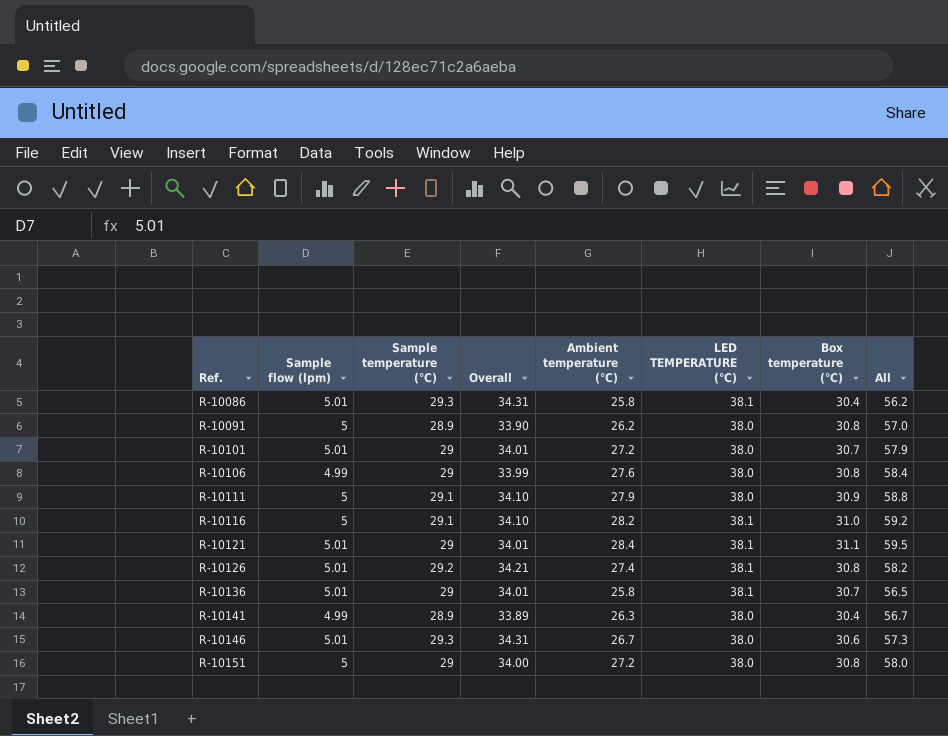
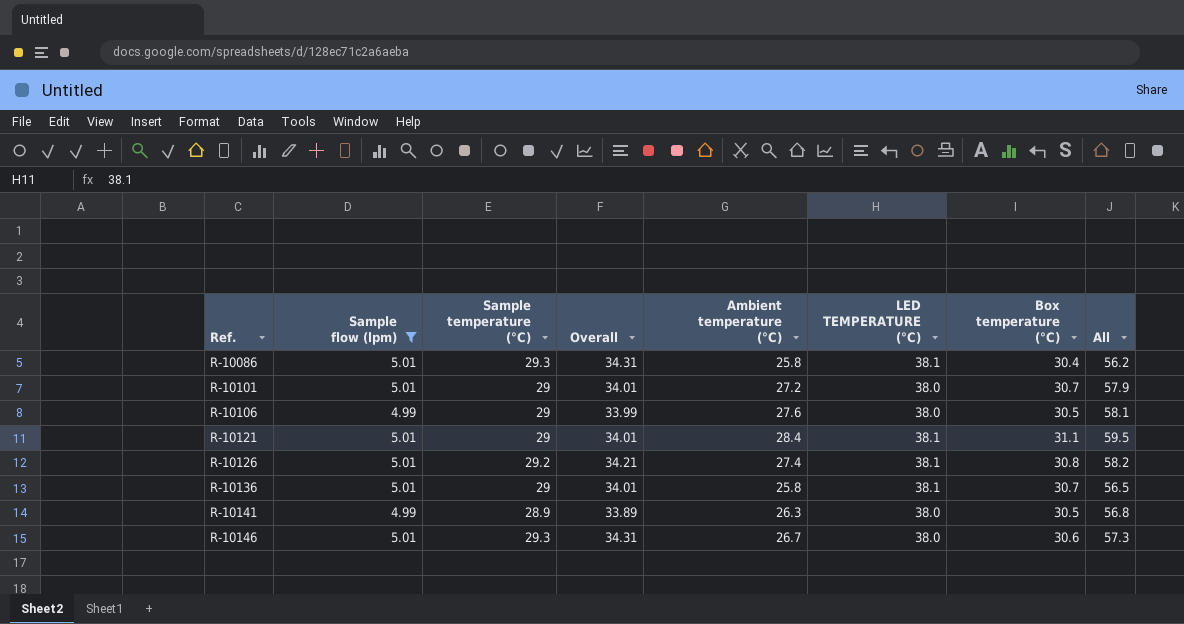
filter: none -> Sample flow (lpm) != 5
R-10106 | Box temperature (°C): 30.8 -> 30.5
R-10106 | All: 58.4 -> 58.1
R-10141 | Box temperature (°C): 30.4 -> 30.5
R-10141 | All: 56.7 -> 56.8

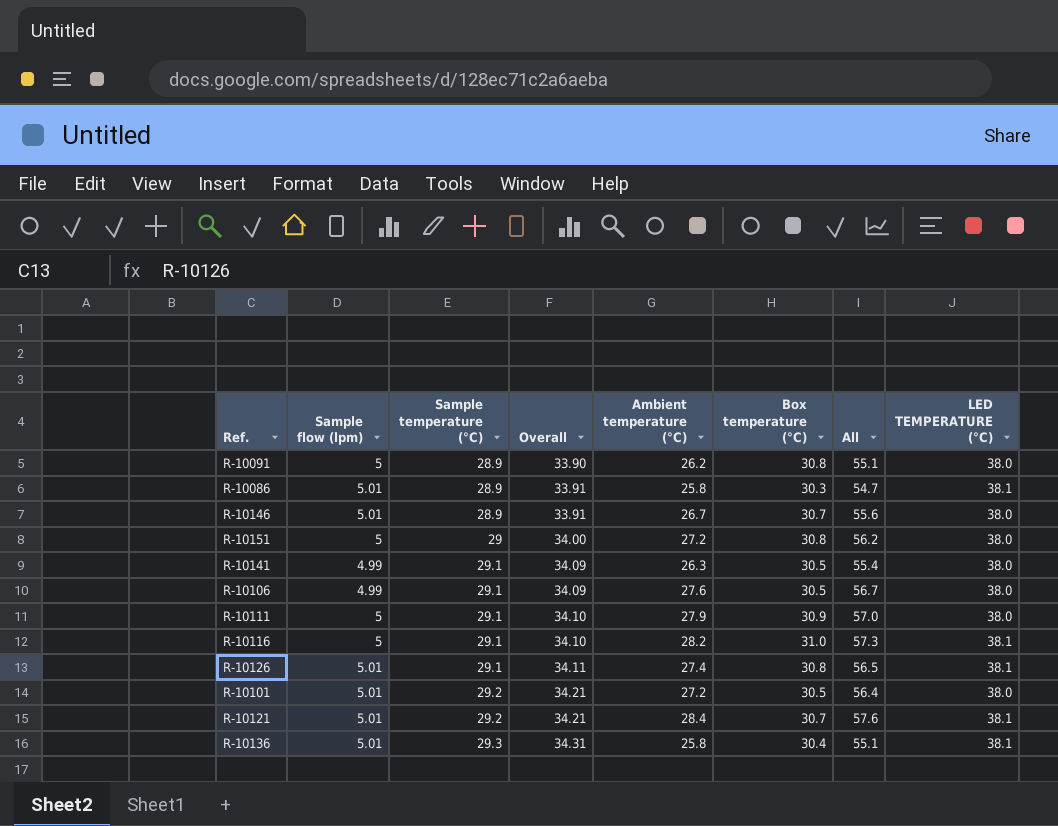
filter: Sample flow (lpm) != 5 -> none
row order: Ref. ascending -> Sample temperature (°C) ascending
column All | formula: [Ambient temperature (°C)] + [Box temperature (°C)] -> [Sample temperature (°C)] + [Ambient temperature (°C)]
column LED TEMPERATURE (°C) | position: 6 -> 8
R-10086 | Sample temperature (°C): 29.3 -> 28.9
R-10086 | Overall: 34.31 -> 33.91
R-10086 | Box temperature (°C): 30.4 -> 30.3
R-10146 | Sample temperature (°C): 29.3 -> 28.9
R-10146 | Overall: 34.31 -> 33.91
R-10146 | Box temperature (°C): 30.6 -> 30.7
R-10141 | Sample temperature (°C): 28.9 -> 29.1
R-10141 | Overall: 33.89 -> 34.09
R-10106 | Sample temperature (°C): 29 -> 29.1
R-10106 | Overall: 33.99 -> 34.09
R-10126 | Sample temperature (°C): 29.2 -> 29.1
R-10126 | Overall: 34.21 -> 34.11
R-10101 | Sample temperature (°C): 29 -> 29.2
R-10101 | Overall: 34.01 -> 34.21
R-10101 | Box temperature (°C): 30.7 -> 30.5
R-10121 | Sample temperature (°C): 29 -> 29.2
R-10121 | Overall: 34.01 -> 34.21
R-10121 | Box temperature (°C): 31.1 -> 30.7
R-10136 | Sample temperature (°C): 29 -> 29.3
R-10136 | Overall: 34.01 -> 34.31
R-10136 | Box temperature (°C): 30.7 -> 30.4

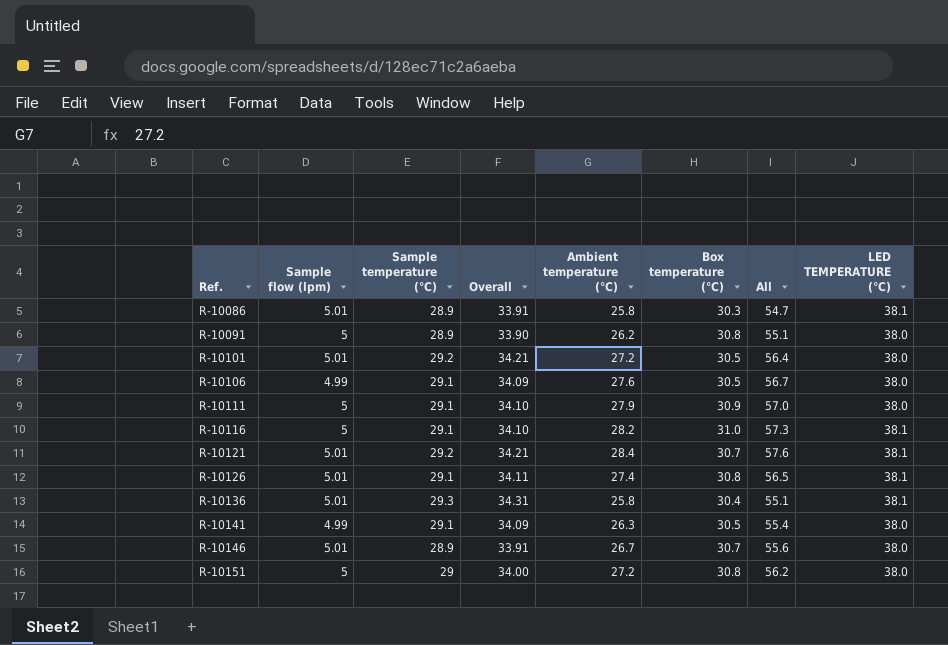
row order: Sample temperature (°C) ascending -> Ref. ascending

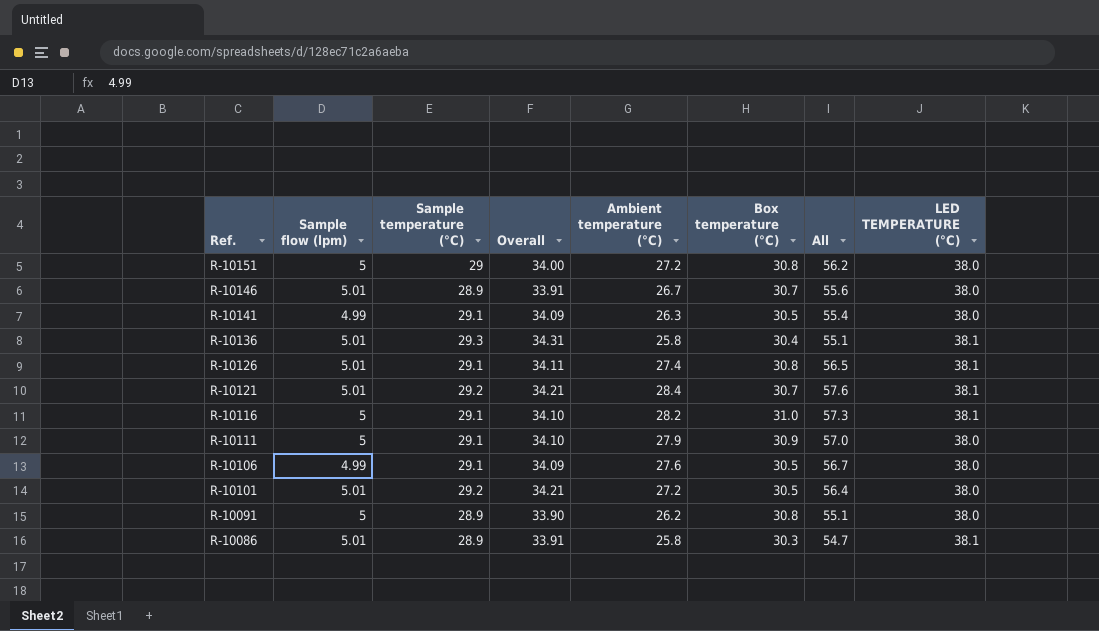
row order: Ref. ascending -> Ref. descending

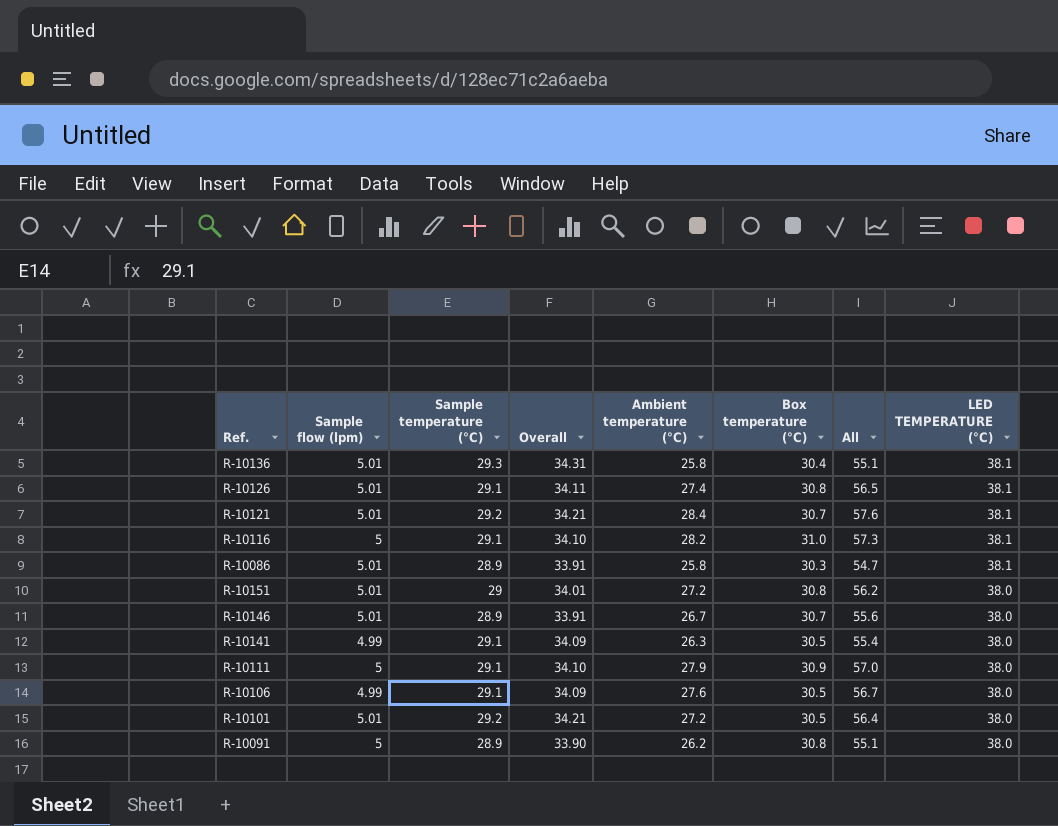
row order: Ref. descending -> LED TEMPERATURE (°C) descending
R-10151 | Sample flow (lpm): 5 -> 5.01
R-10151 | Overall: 34.00 -> 34.01

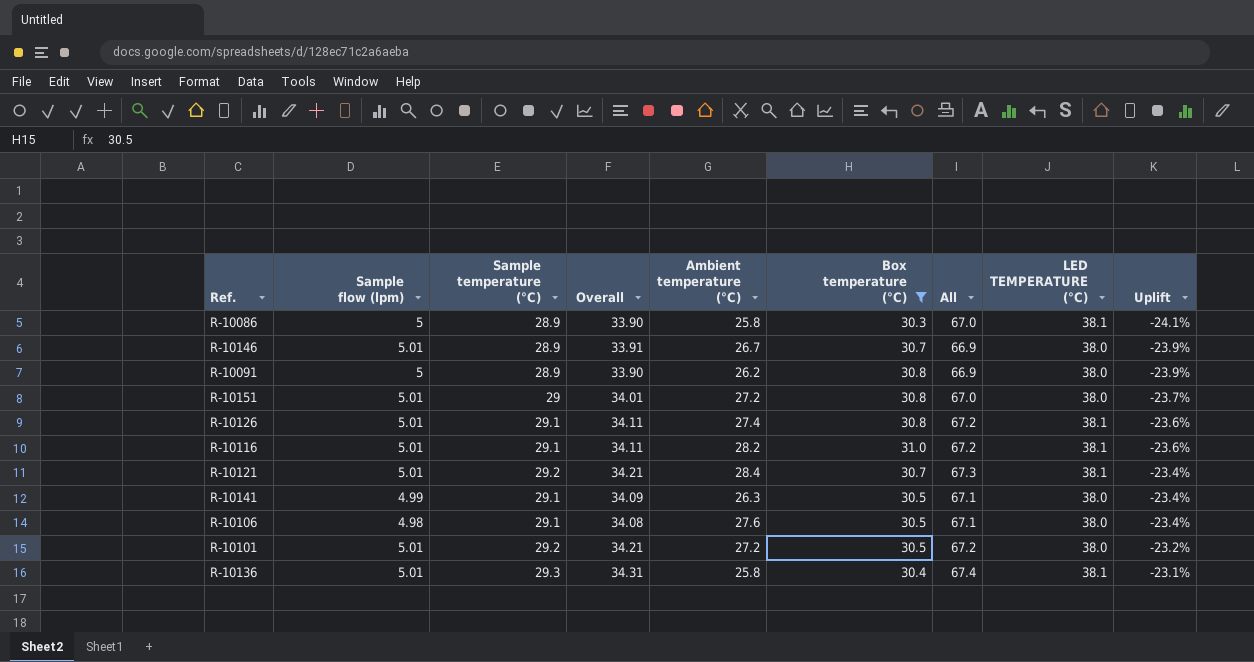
filter: none -> Box temperature (°C) != 30.9
row order: LED TEMPERATURE (°C) descending -> Uplift ascending
column All | formula: [Sample temperature (°C)] + [Ambient temperature (°C)] -> [Sample temperature (°C)] + [LED TEMPERATURE (°C)]
column Uplift | formula: none -> ([Sample temperature (°C)] - [LED TEMPERATURE (°C)]) / [LED TEMPERATURE (°C)]
R-10086 | Sample flow (lpm): 5.01 -> 5
R-10086 | Overall: 33.91 -> 33.90
R-10116 | Sample flow (lpm): 5 -> 5.01
R-10116 | Overall: 34.10 -> 34.11
R-10106 | Sample flow (lpm): 4.99 -> 4.98
R-10106 | Overall: 34.09 -> 34.08

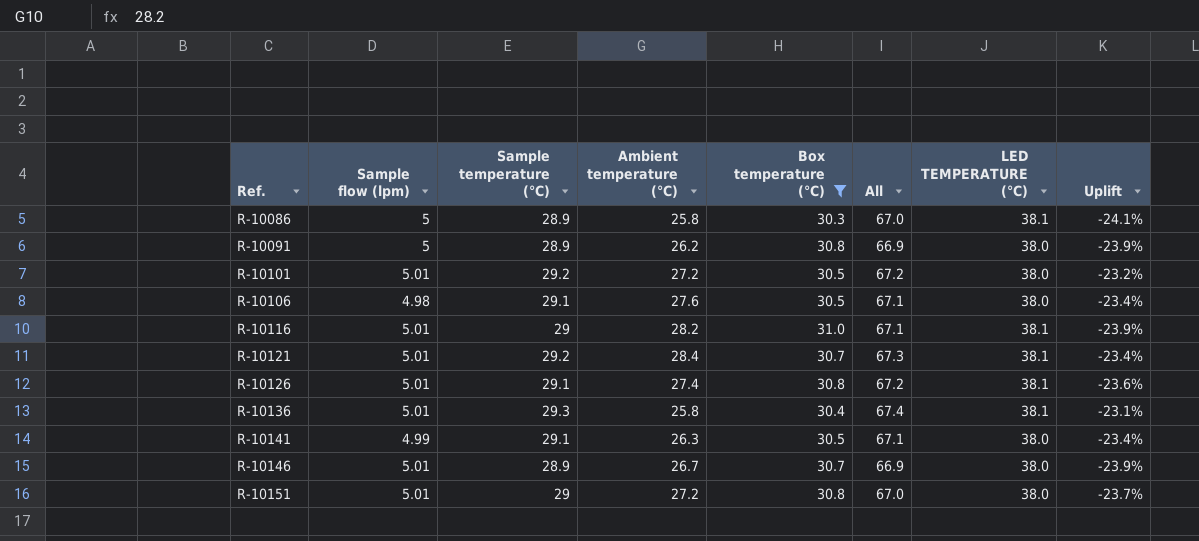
row order: Uplift ascending -> Ref. ascending
column Overall | formula: [Sample flow (lpm)] + [Sample temperature (°C)] -> none
R-10116 | Sample temperature (°C): 29.1 -> 29
R-10116 | All: 67.2 -> 67.1
R-10116 | Uplift: -23.6% -> -23.9%

